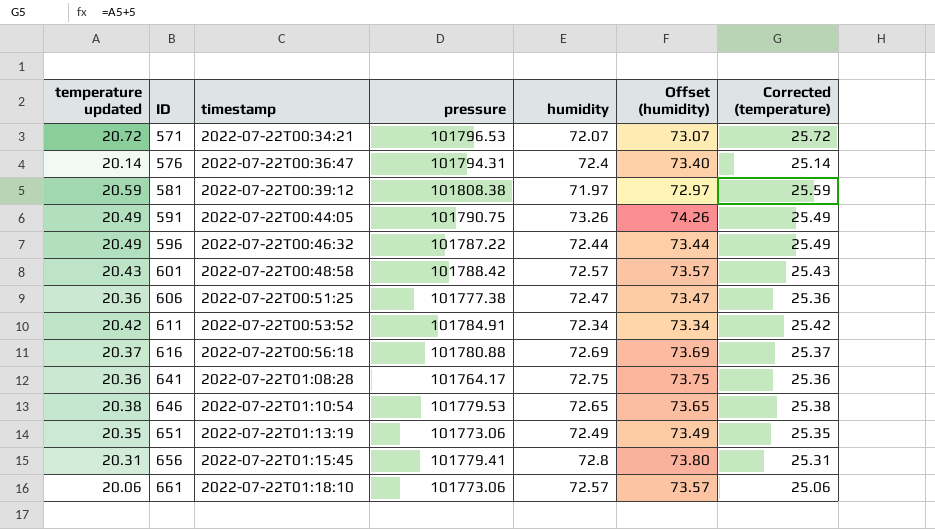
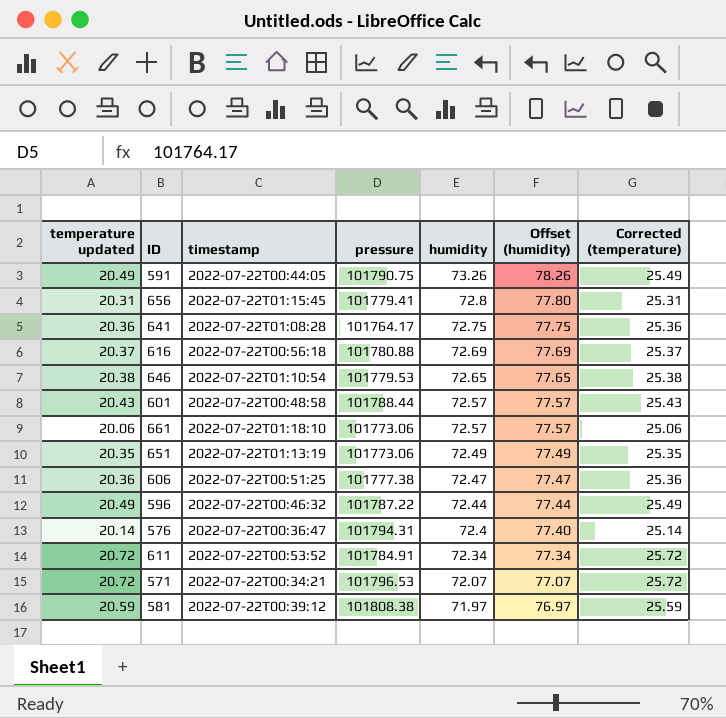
row order: ID ascending -> humidity descending
column Offset (humidity) | formula: [humidity] + 1 -> [humidity] + 5
601 | pressure: 101788.42 -> 101788.44
611 | temperature updated: 20.42 -> 20.72
611 | Corrected (temperature): 25.42 -> 25.72

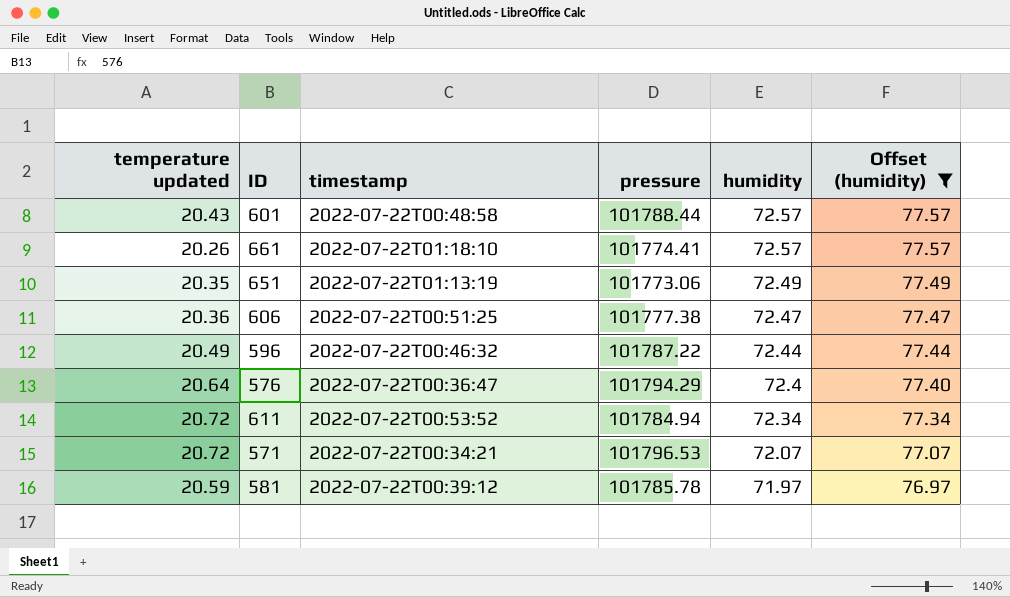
filter: none -> Offset (humidity) <= 77.57
column Corrected (temperature) | formula: [temperature updated] + 5 -> none
661 | temperature updated: 20.06 -> 20.26
661 | pressure: 101773.06 -> 101774.41
576 | temperature updated: 20.14 -> 20.64
576 | pressure: 101794.31 -> 101794.29
611 | pressure: 101784.91 -> 101784.94
581 | pressure: 101808.38 -> 101785.78

